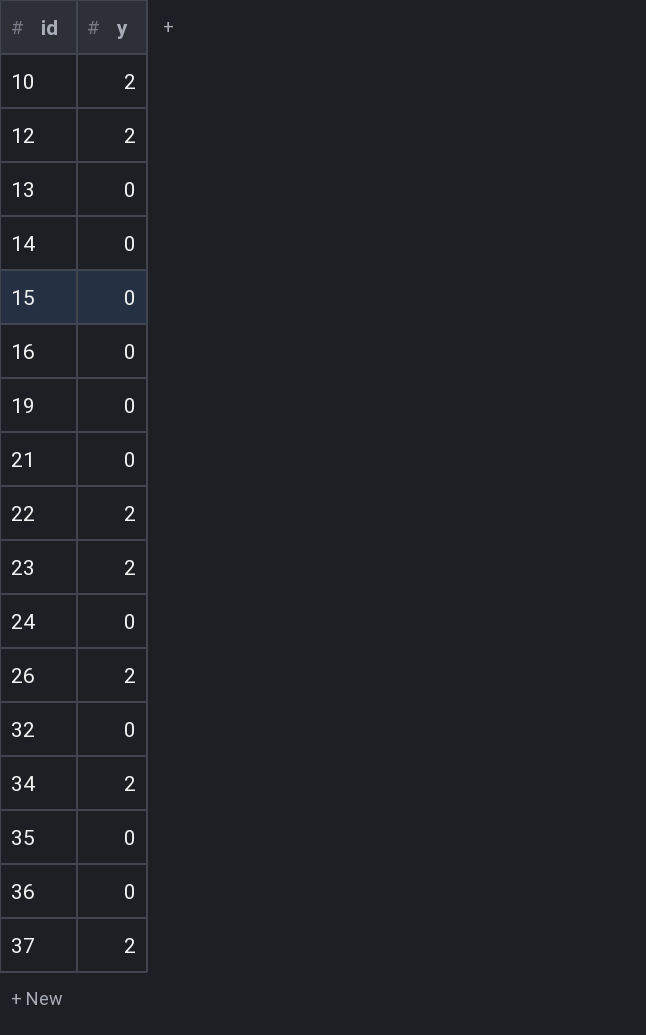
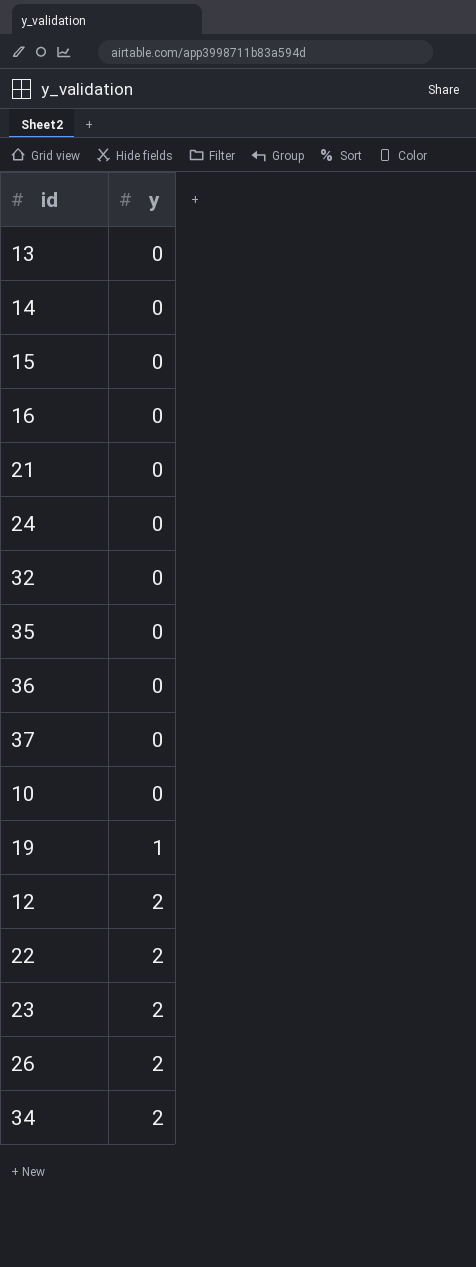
row order: id ascending -> y ascending
37 | y: 2 -> 0
10 | y: 2 -> 0
19 | y: 0 -> 1

